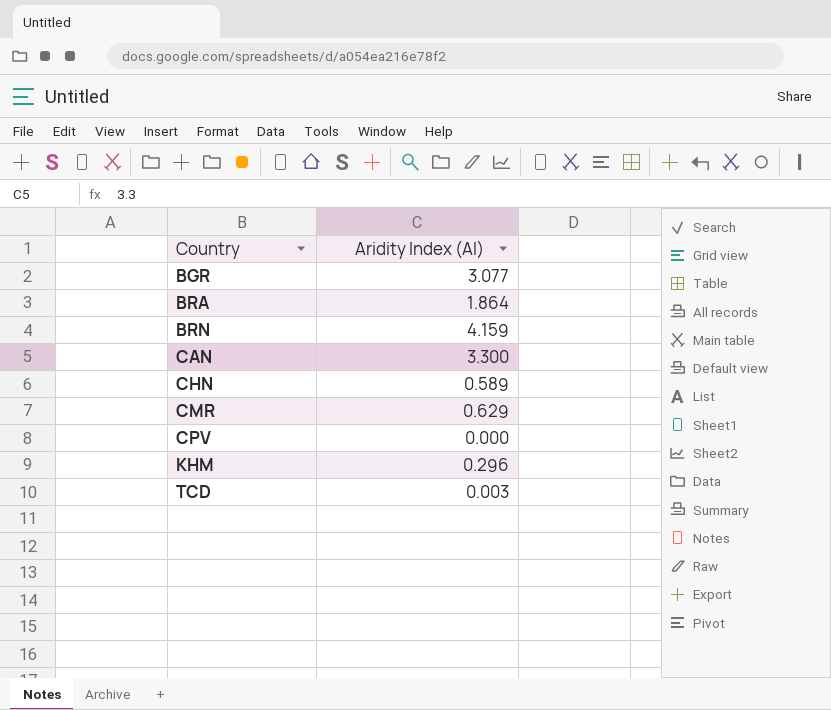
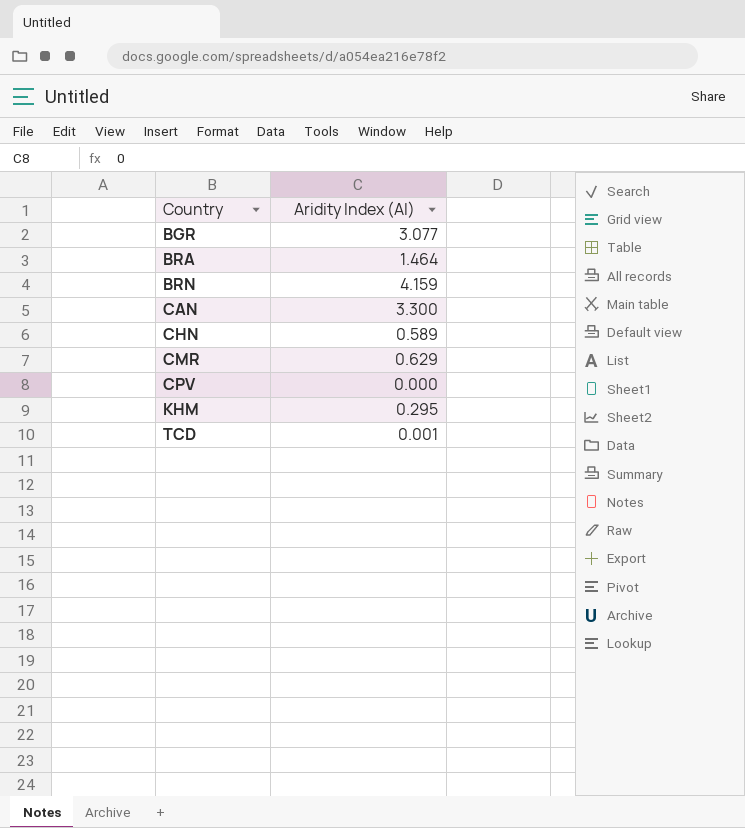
BRA | Aridity Index (AI): 1.864 -> 1.464
KHM | Aridity Index (AI): 0.296 -> 0.295
TCD | Aridity Index (AI): 0.003 -> 0.001

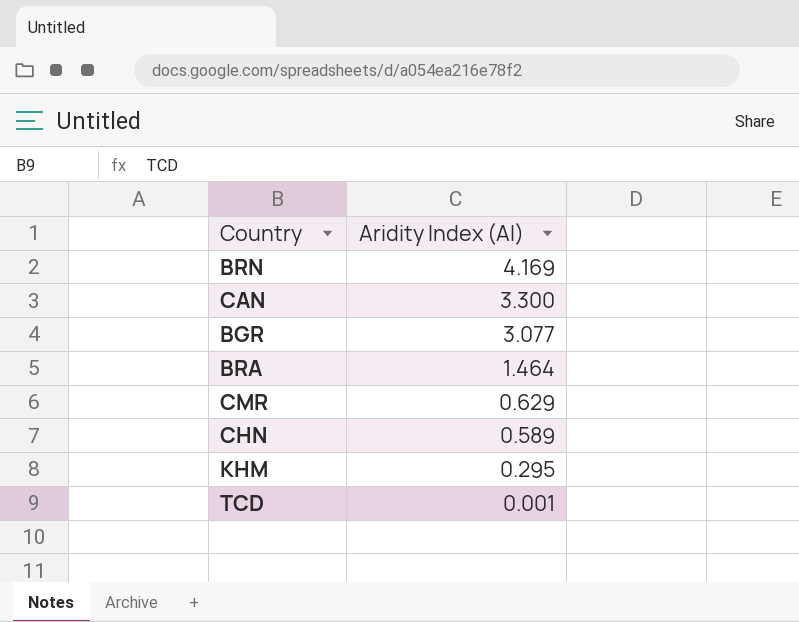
row order: Country ascending -> Aridity Index (AI) descending
row CPV: 0.000 -> none
BRN | Aridity Index (AI): 4.159 -> 4.169

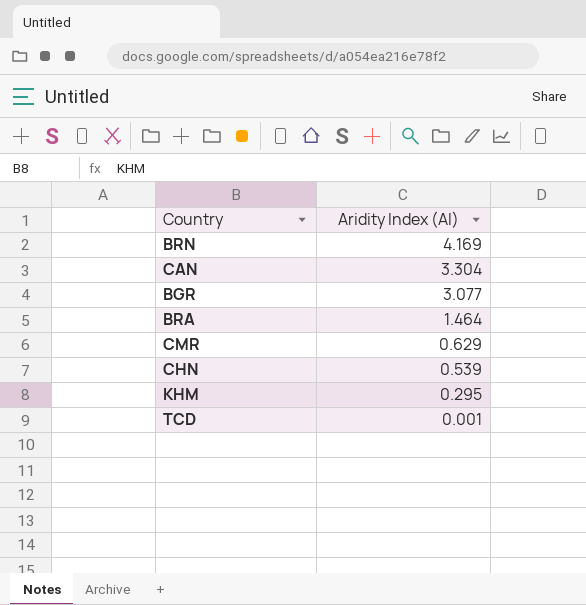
CAN | Aridity Index (AI): 3.300 -> 3.304
CHN | Aridity Index (AI): 0.589 -> 0.539

